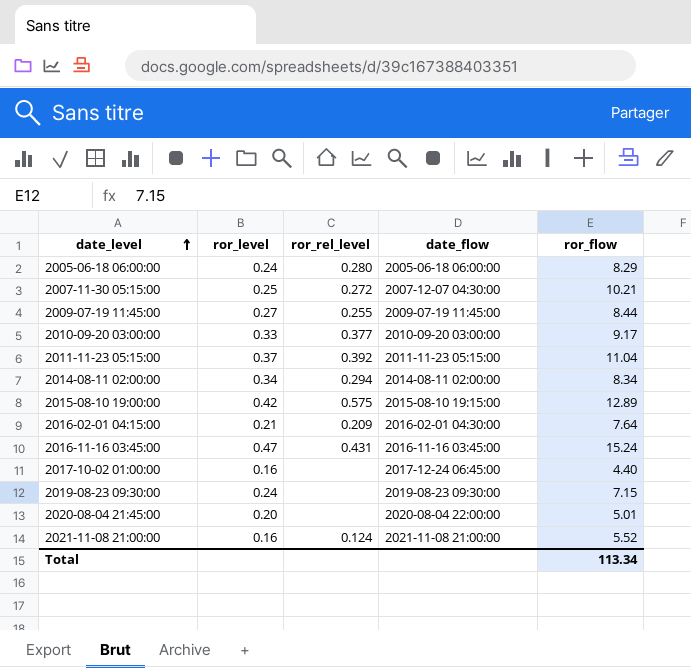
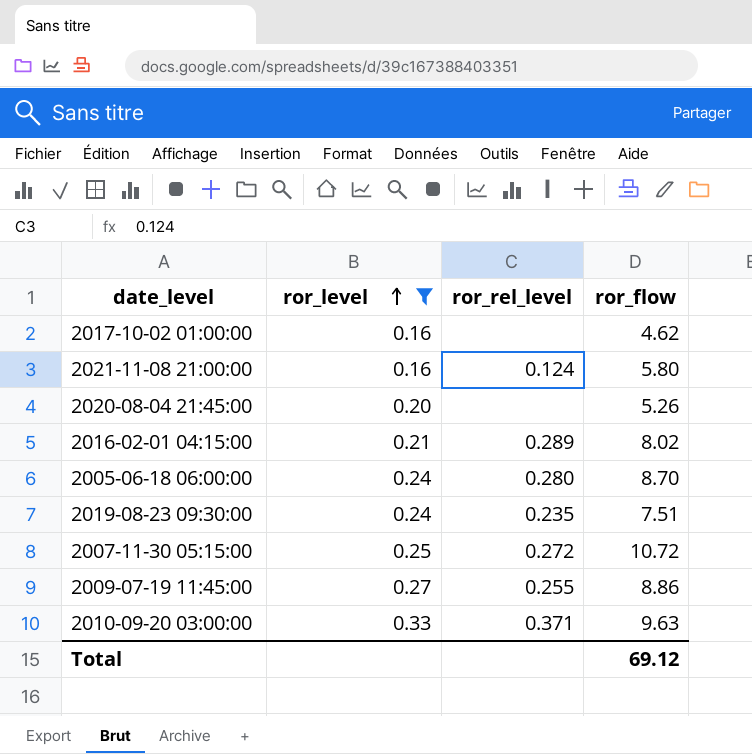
filter: none -> ror_level <= 0.33
row order: date_level ascending -> ror_level ascending
column date_flow | position: 4 -> none
2017-10-02 01:00:00 | ror_flow: 4.40 -> 4.62
2021-11-08 21:00:00 | ror_flow: 5.52 -> 5.80
2020-08-04 21:45:00 | ror_flow: 5.01 -> 5.26
2016-02-01 04:15:00 | ror_rel_level: 0.209 -> 0.289
2016-02-01 04:15:00 | ror_flow: 7.64 -> 8.02
2005-06-18 06:00:00 | ror_flow: 8.29 -> 8.70
2019-08-23 09:30:00 | ror_rel_level: none -> 0.235
2019-08-23 09:30:00 | ror_flow: 7.15 -> 7.51
2007-11-30 05:15:00 | ror_flow: 10.21 -> 10.72
2009-07-19 11:45:00 | ror_flow: 8.44 -> 8.86
2010-09-20 03:00:00 | ror_rel_level: 0.377 -> 0.371
2010-09-20 03:00:00 | ror_flow: 9.17 -> 9.63
Total | ror_flow: 113.34 -> 69.12

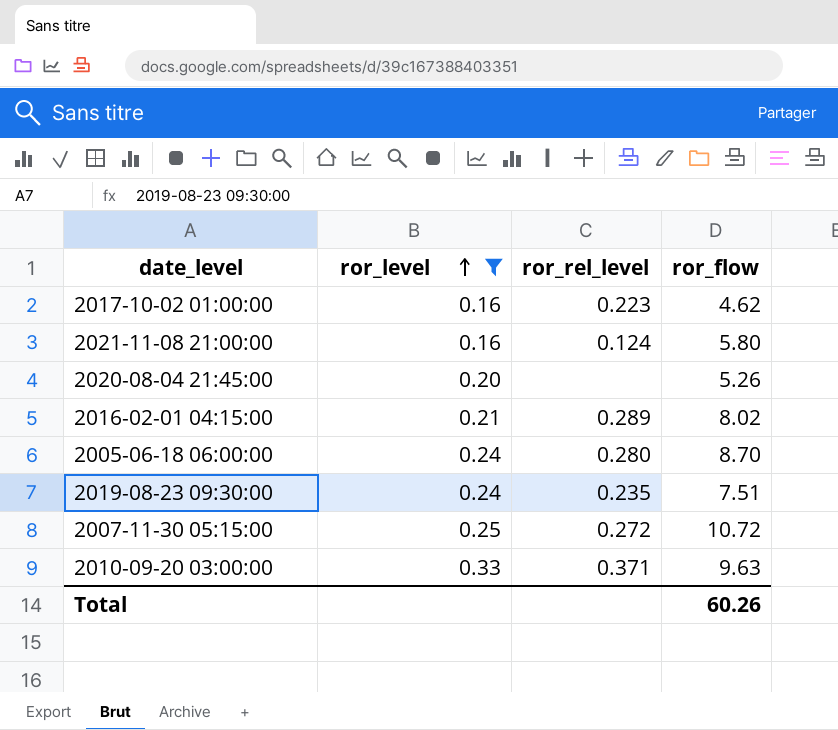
row 2009-07-19 11:45:00: 0.27 | 0.255 | 8.86 -> none
2017-10-02 01:00:00 | ror_rel_level: none -> 0.223
Total | ror_flow: 69.12 -> 60.26

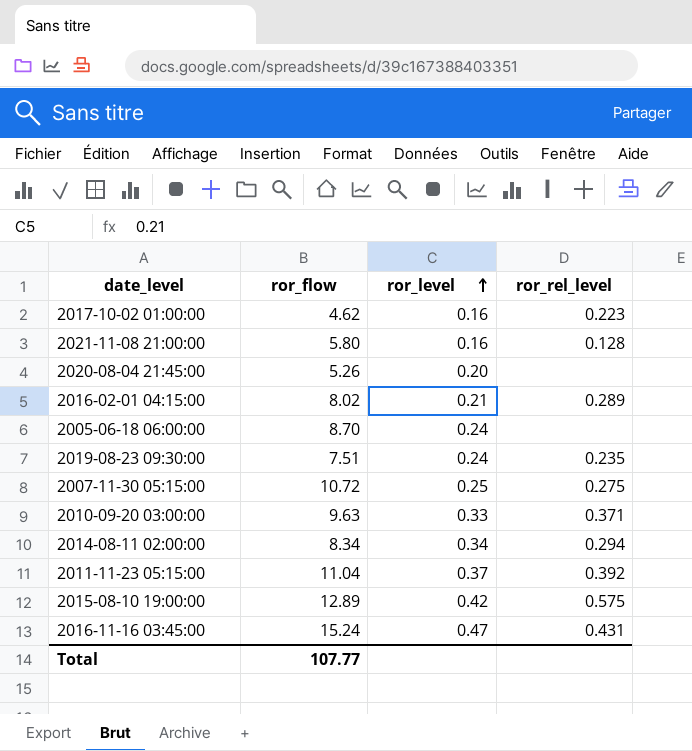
filter: ror_level <= 0.33 -> none
column ror_flow | position: 4 -> 2
2021-11-08 21:00:00 | ror_rel_level: 0.124 -> 0.128
2005-06-18 06:00:00 | ror_rel_level: 0.280 -> none
2007-11-30 05:15:00 | ror_rel_level: 0.272 -> 0.275
Total | ror_flow: 60.26 -> 107.77

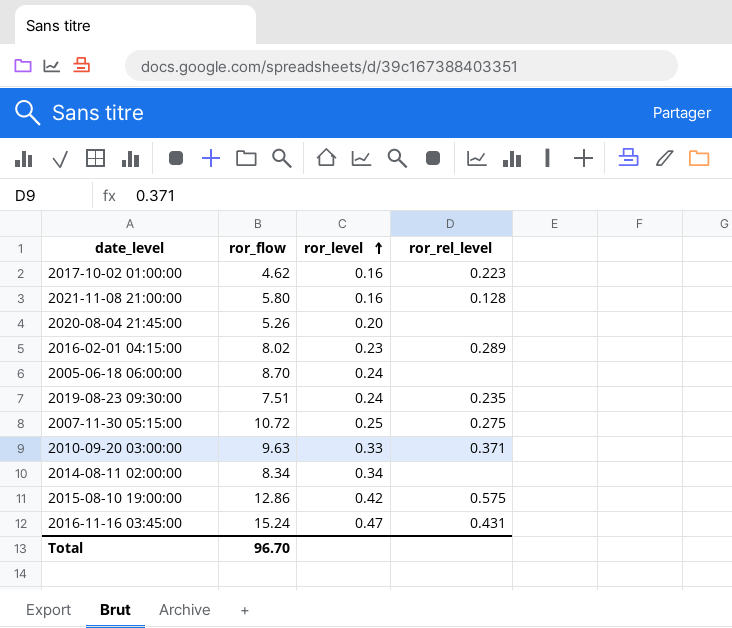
row 2011-11-23 05:15:00: 11.04 | 0.37 | 0.392 -> none
2016-02-01 04:15:00 | ror_level: 0.21 -> 0.23
2014-08-11 02:00:00 | ror_rel_level: 0.294 -> none
2015-08-10 19:00:00 | ror_flow: 12.89 -> 12.86
Total | ror_flow: 107.77 -> 96.70

